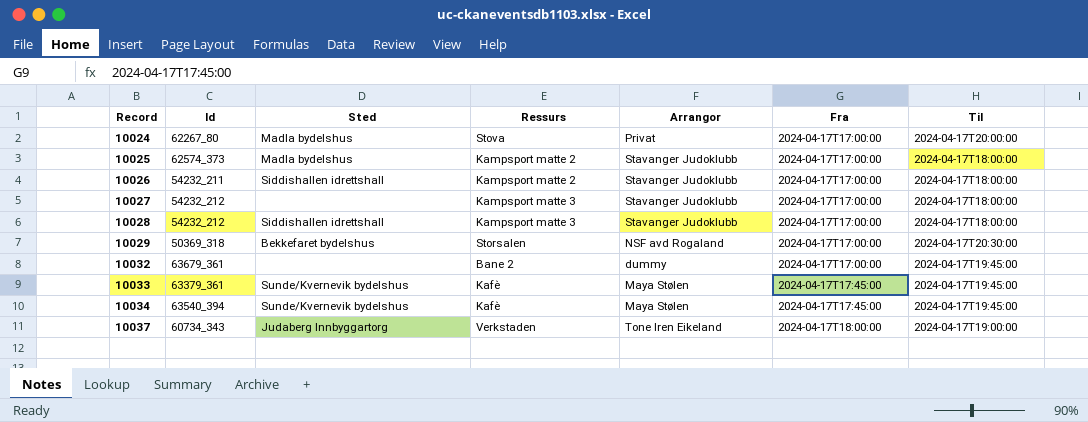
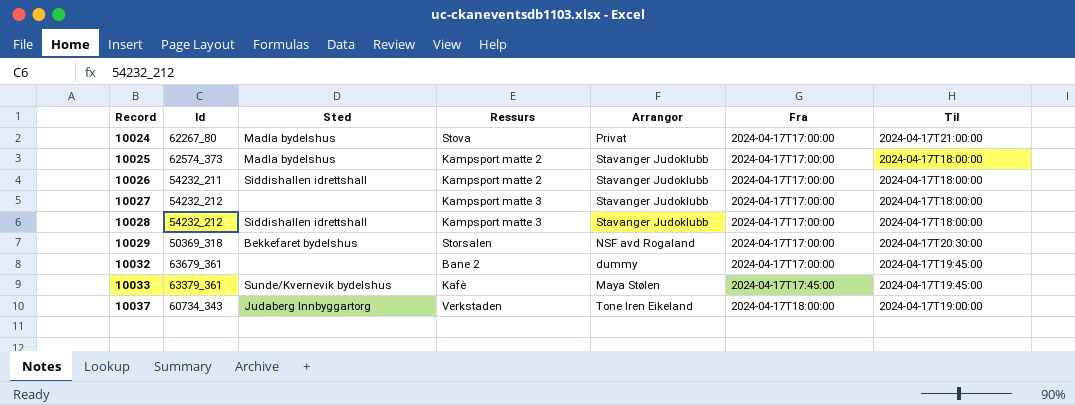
row 10034: 63540_394 | Sunde/Kvernevik bydelshus | Kafè | Maya Stølen | 2024-04-17T17:45:00 | 2024-04-17T19:45:00 -> none
10024 | Til: 2024-04-17T20:00:00 -> 2024-04-17T21:00:00

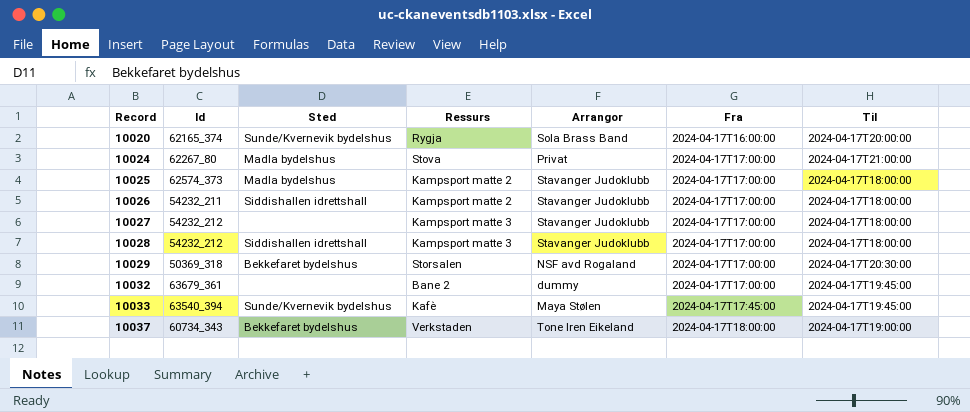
row 10020: none -> 62165_374 | Sunde/Kvernevik bydelshus | Rygja | Sola Brass Band | 2024-04-17T16:00:00 | 2024-04-17T20:00:00
10033 | Id: 63379_361 -> 63540_394
10037 | Sted: Judaberg Innbyggartorg -> Bekkefaret bydelshus

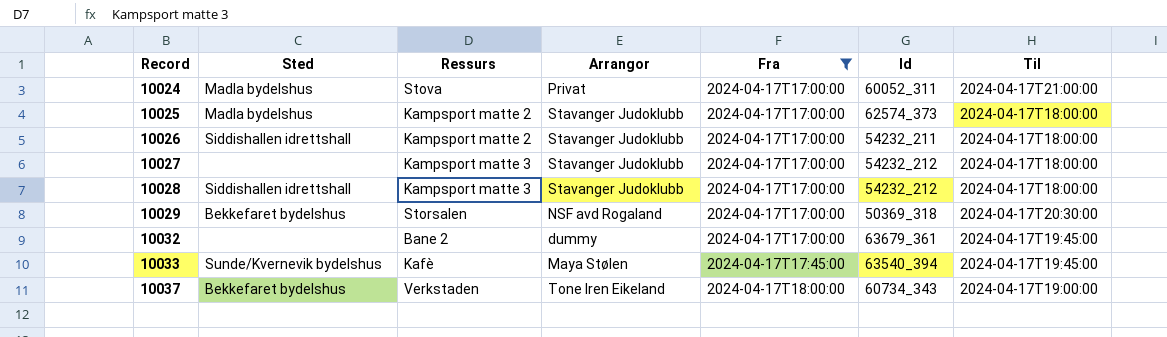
filter: none -> Fra != 2024-04-17T16:00:00
column Id | position: 2 -> 6
10024 | Id: 62267_80 -> 60052_311

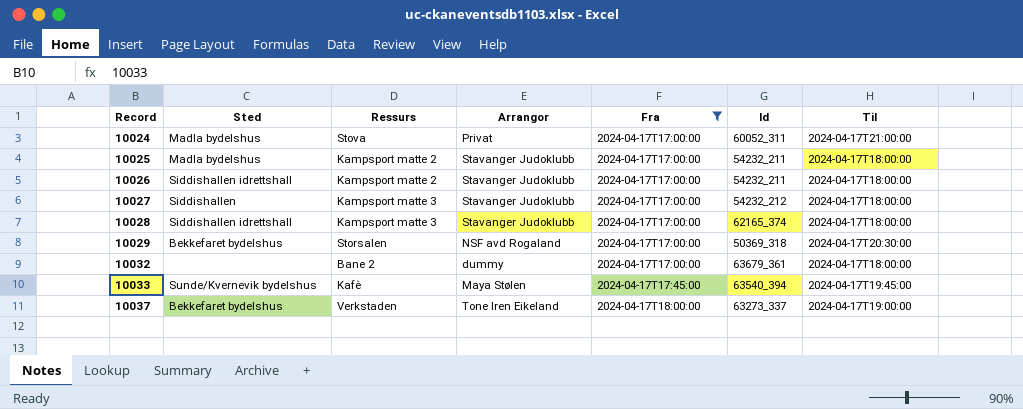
10025 | Id: 62574_373 -> 54232_211
10027 | Sted: none -> Siddishallen
10028 | Id: 54232_212 -> 62165_374
10032 | Til: 2024-04-17T19:45:00 -> 2024-04-17T18:00:00
10037 | Id: 60734_343 -> 63273_337

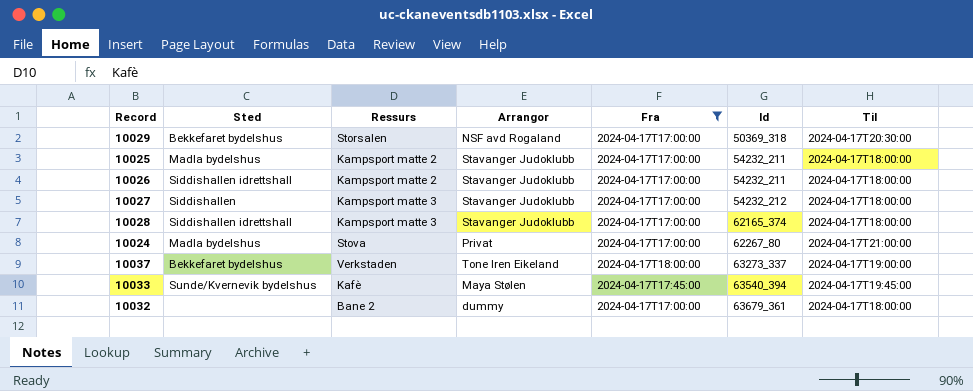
row order: Record ascending -> Id ascending
10024 | Id: 60052_311 -> 62267_80

